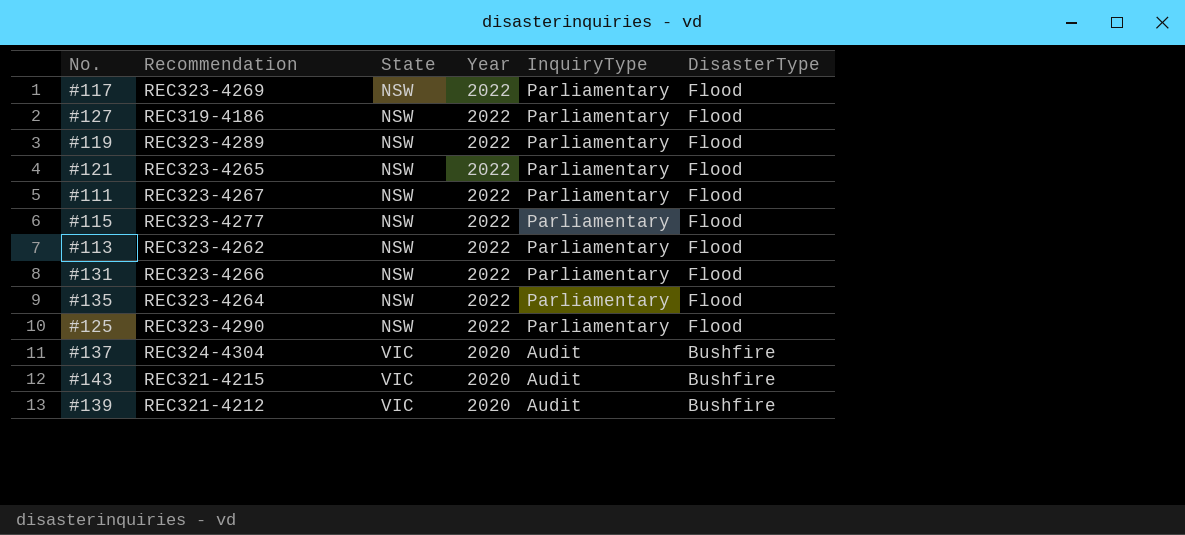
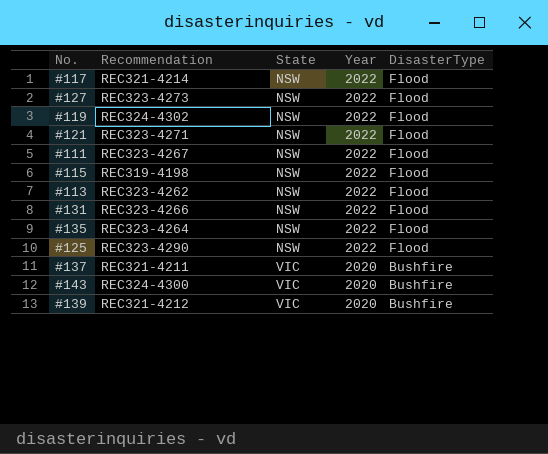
column InquiryType | position: 5 -> none
#117 | Recommendation: REC323-4269 -> REC321-4214
#127 | Recommendation: REC319-4186 -> REC323-4273
#119 | Recommendation: REC323-4289 -> REC324-4302
#121 | Recommendation: REC323-4265 -> REC323-4271
#115 | Recommendation: REC323-4277 -> REC319-4198
#137 | Recommendation: REC324-4304 -> REC321-4211
#143 | Recommendation: REC321-4215 -> REC324-4300

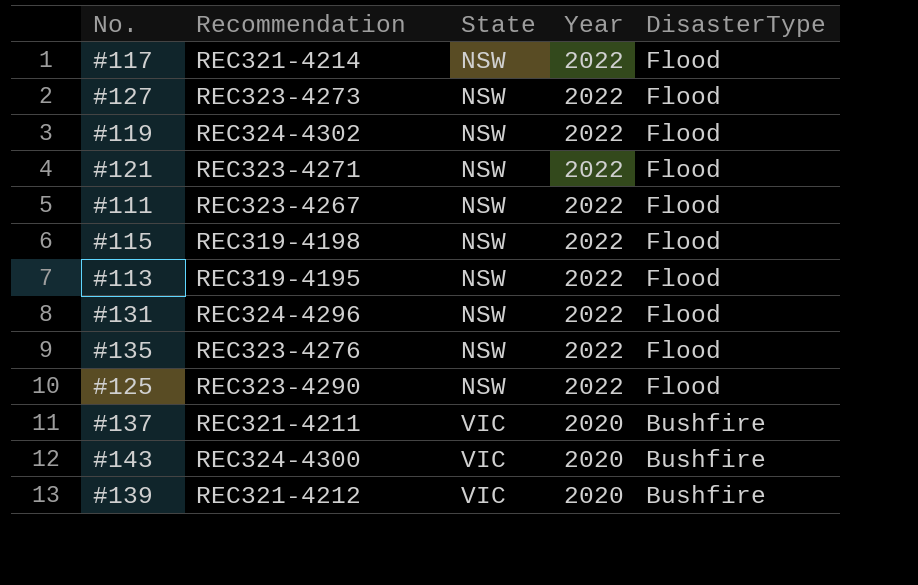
#113 | Recommendation: REC323-4262 -> REC319-4195
#131 | Recommendation: REC323-4266 -> REC324-4296
#135 | Recommendation: REC323-4264 -> REC323-4276

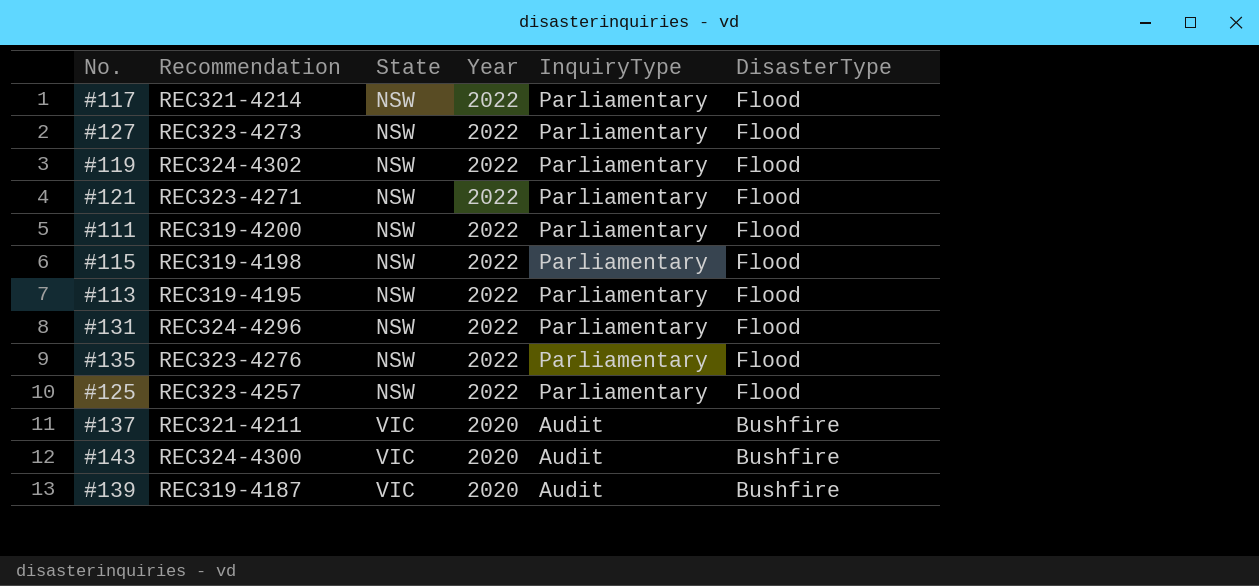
column InquiryType | position: none -> 5
#111 | Recommendation: REC323-4267 -> REC319-4200
#125 | Recommendation: REC323-4290 -> REC323-4257
#139 | Recommendation: REC321-4212 -> REC319-4187

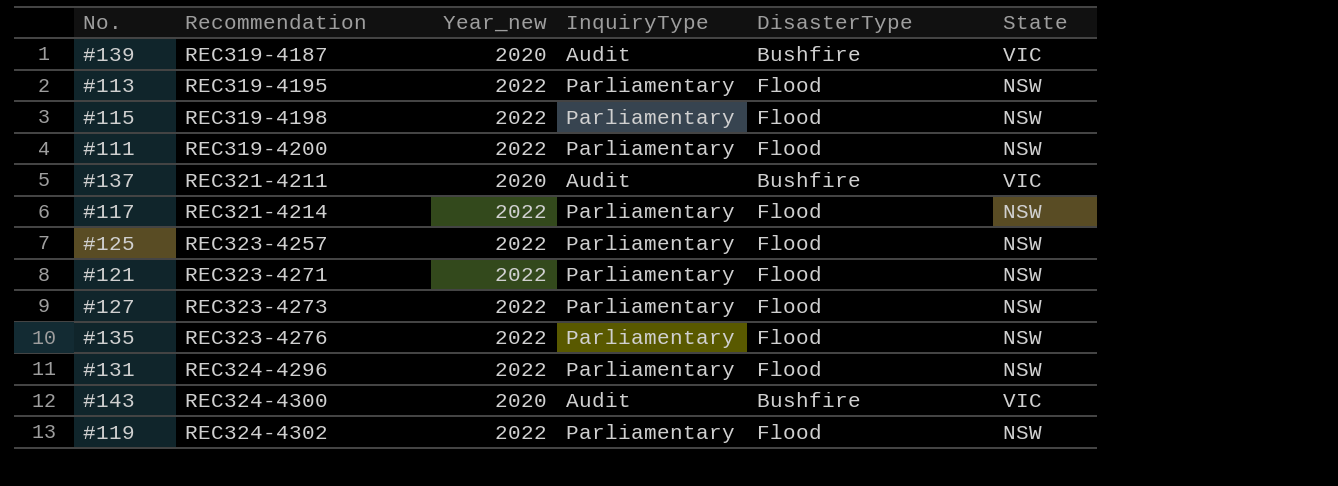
row order: State ascending -> Recommendation ascending
column name: Year -> Year_new
column State | position: 3 -> 6

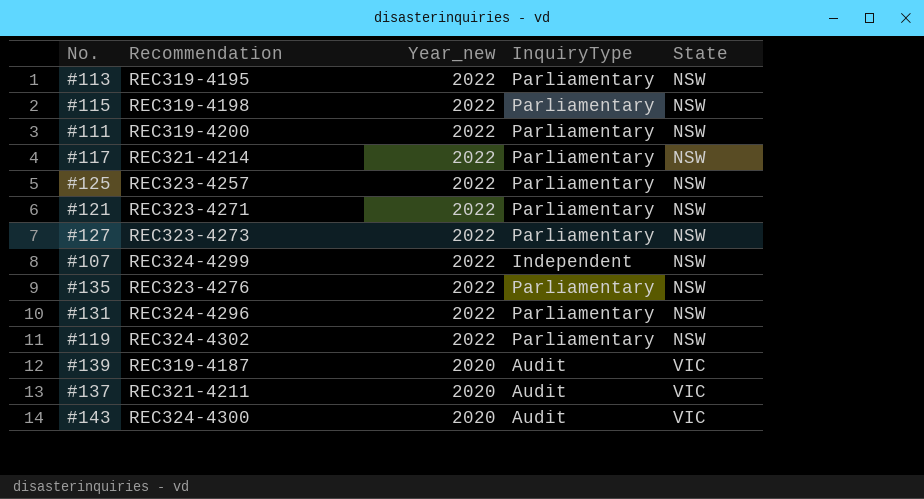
row order: Recommendation ascending -> Year_new descending
column DisasterType | position: 5 -> none
row #107: none -> REC324-4299 | 2022 | Independent | NSW

